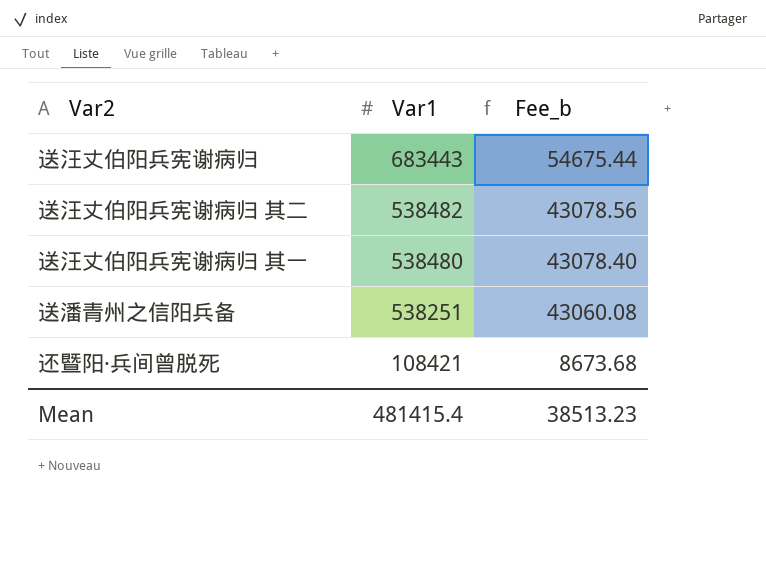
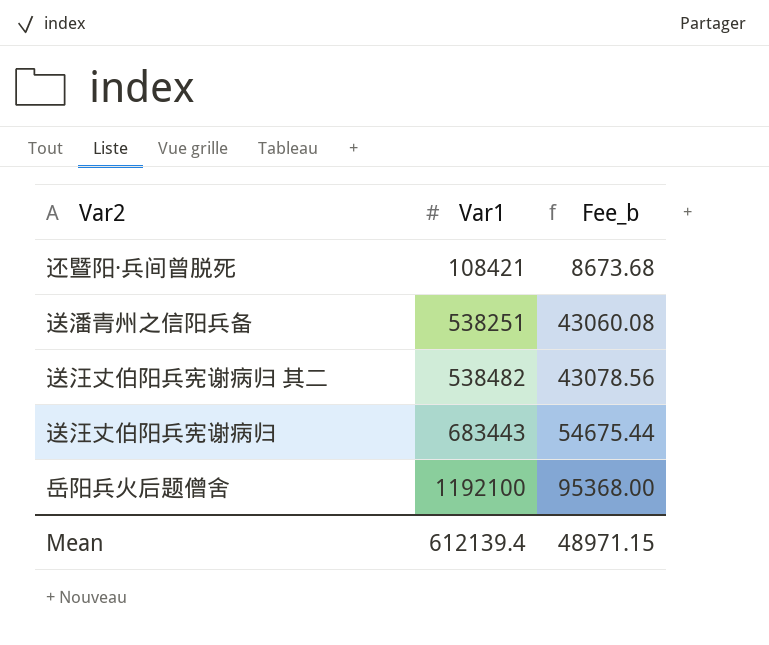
row order: Var1 descending -> Var1 ascending
row 送汪丈伯阳兵宪谢病归 其一: 538480 | 43078.40 -> none
row 岳阳兵火后题僧舍: none -> 1192100 | 95368.00
Mean | Var1: 481415.4 -> 612139.4
Mean | Fee_b: 38513.23 -> 48971.15

